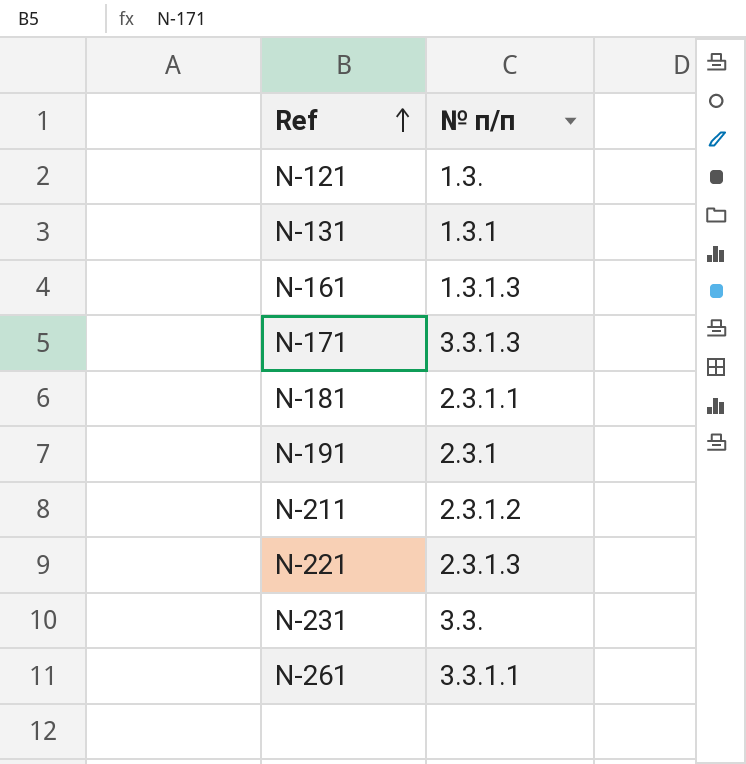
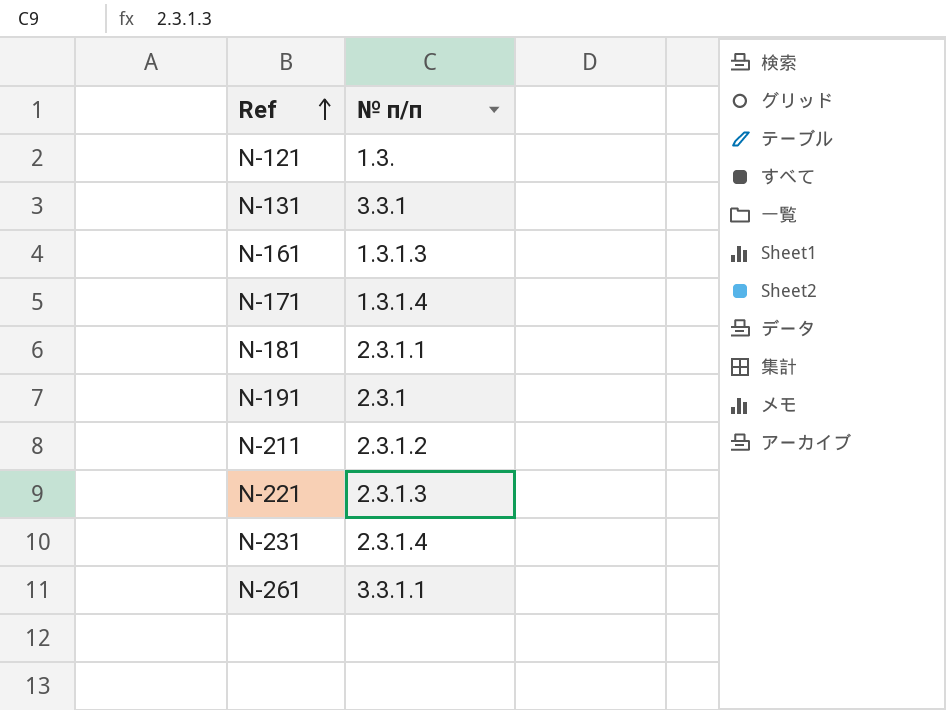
N-131 | № п/п: 1.3.1 -> 3.3.1
N-171 | № п/п: 3.3.1.3 -> 1.3.1.4
N-231 | № п/п: 3.3. -> 2.3.1.4

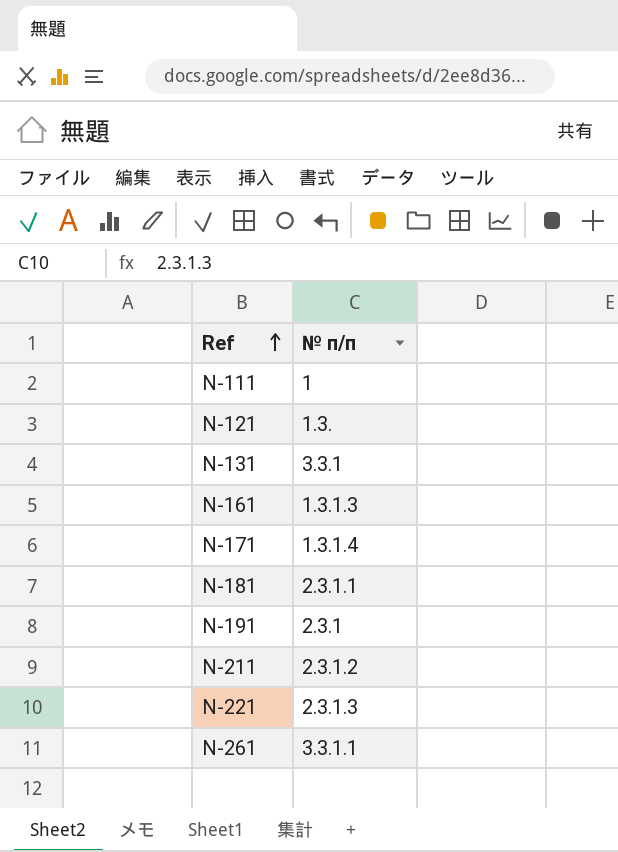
row N-231: 2.3.1.4 -> none
row N-111: none -> 1

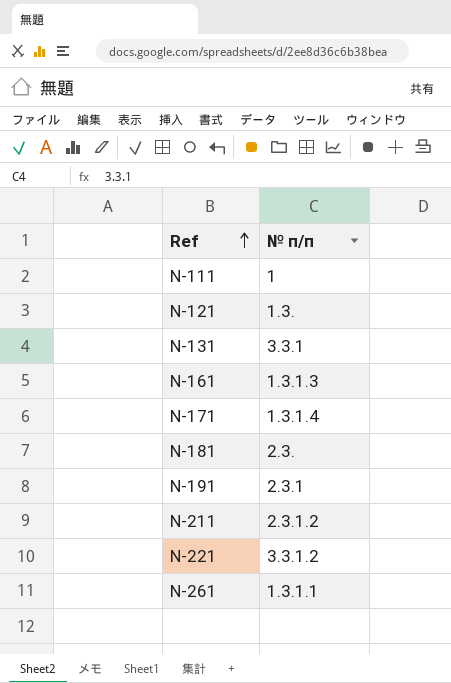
N-181 | № п/п: 2.3.1.1 -> 2.3.
N-221 | № п/п: 2.3.1.3 -> 3.3.1.2
N-261 | № п/п: 3.3.1.1 -> 1.3.1.1

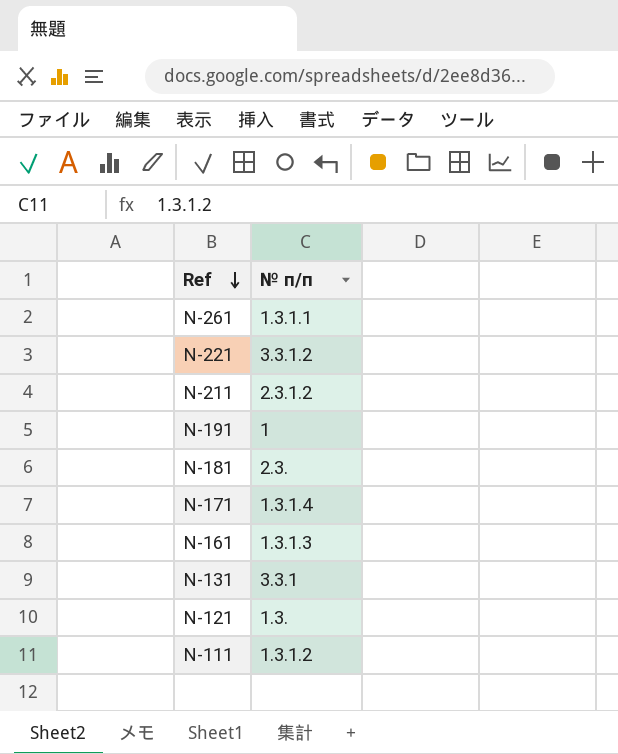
row order: Ref ascending -> Ref descending
N-191 | № п/п: 2.3.1 -> 1
N-111 | № п/п: 1 -> 1.3.1.2

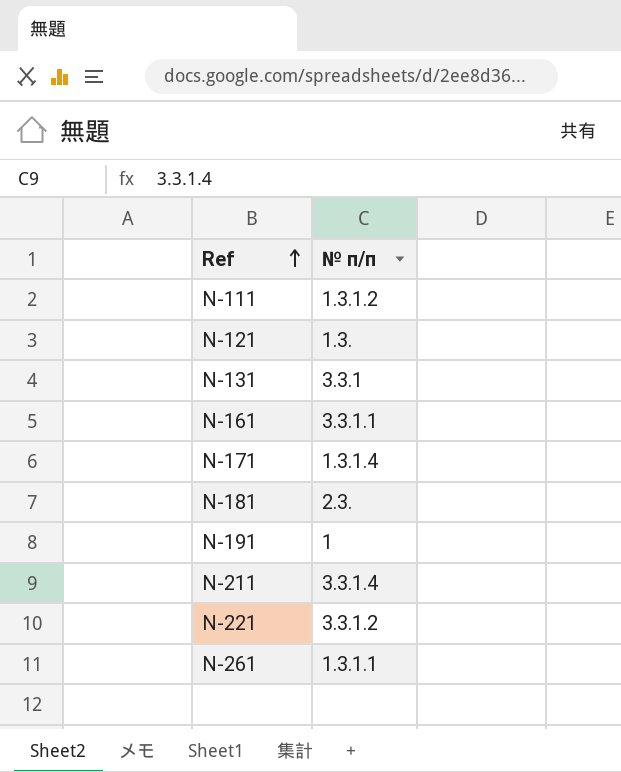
row order: Ref descending -> Ref ascending
N-161 | № п/п: 1.3.1.3 -> 3.3.1.1
N-211 | № п/п: 2.3.1.2 -> 3.3.1.4

